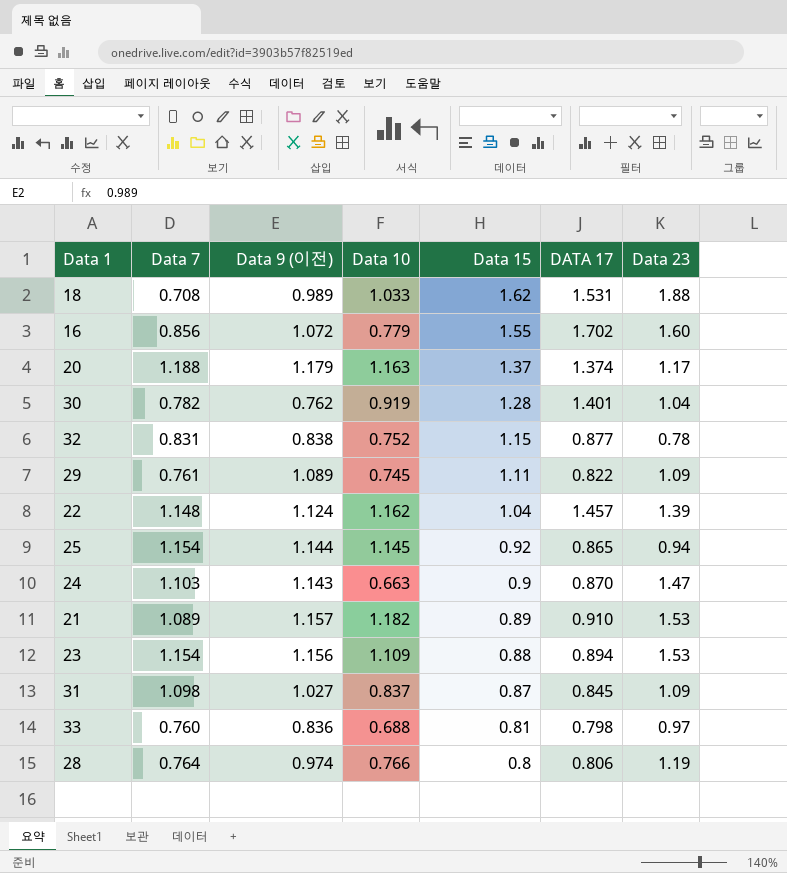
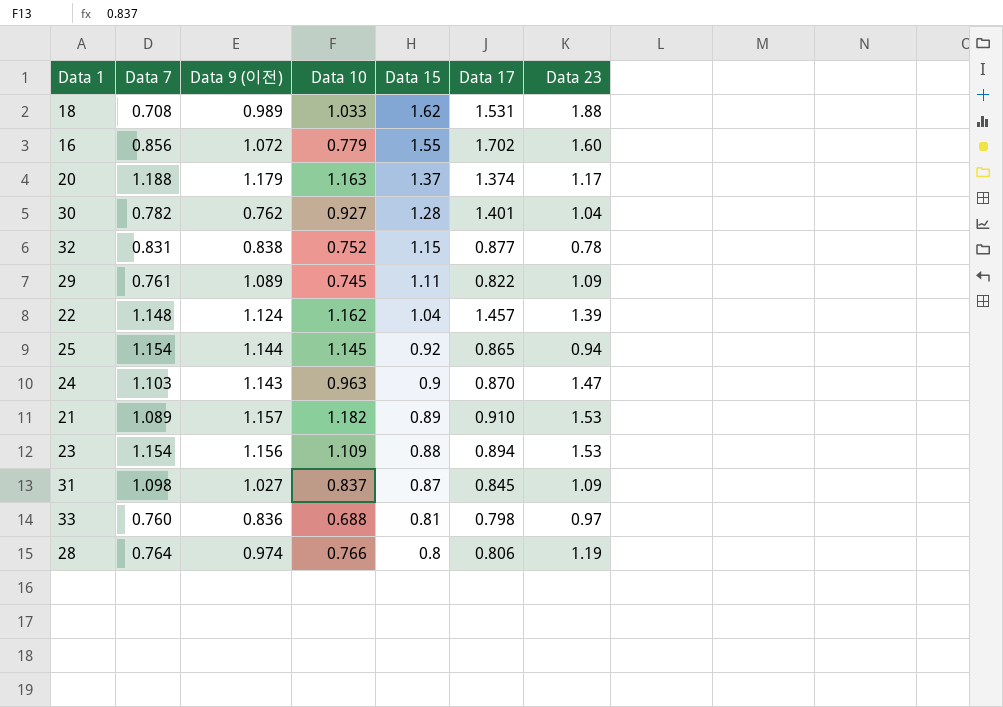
column name: DATA 17 -> Data 17
30 | Data 10: 0.919 -> 0.927
24 | Data 10: 0.663 -> 0.963

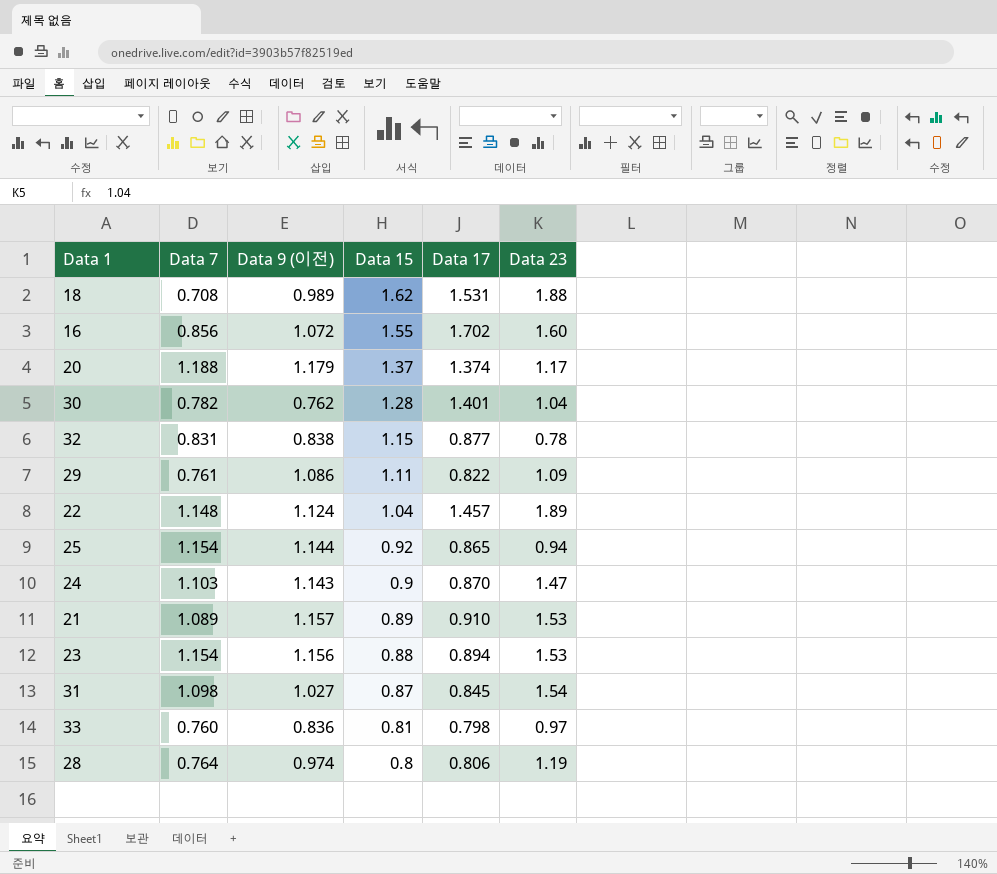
column Data 10 | position: 4 -> none
29 | Data 9 (이전): 1.089 -> 1.086
22 | Data 23: 1.39 -> 1.89
31 | Data 23: 1.09 -> 1.54

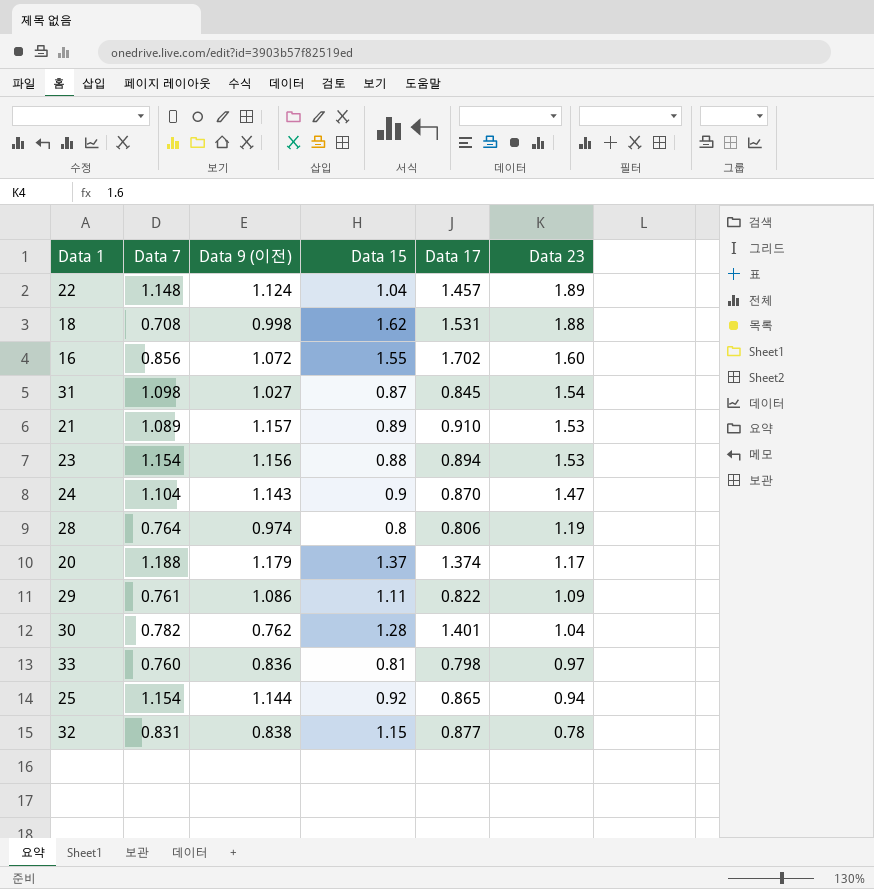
row order: Data 15 descending -> Data 23 descending
18 | Data 9 (이전): 0.989 -> 0.998
24 | Data 7: 1.103 -> 1.104

